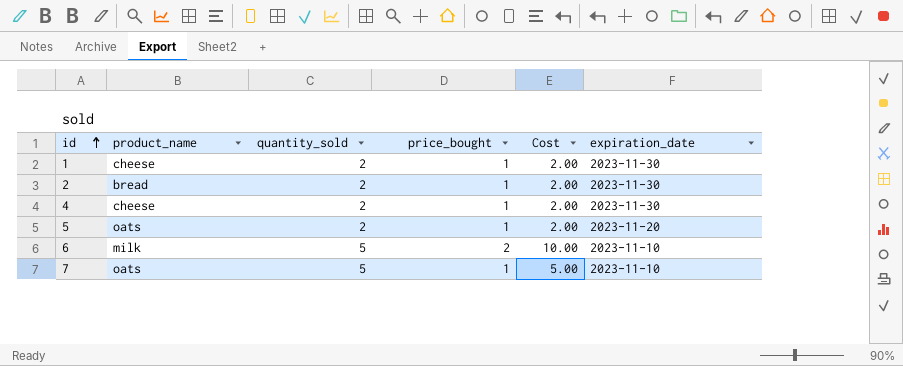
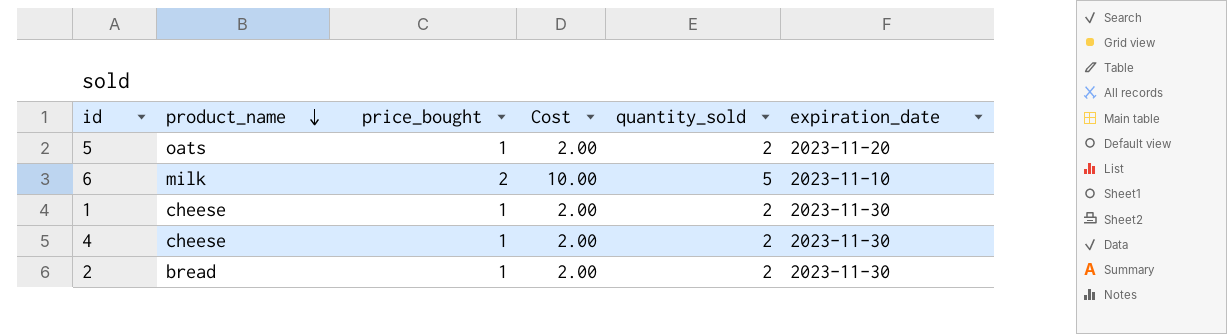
row order: id ascending -> product_name descending
column quantity_sold | position: 3 -> 5
row 7: oats | 5 | 1 | 5.00 | 2023-11-10 -> none

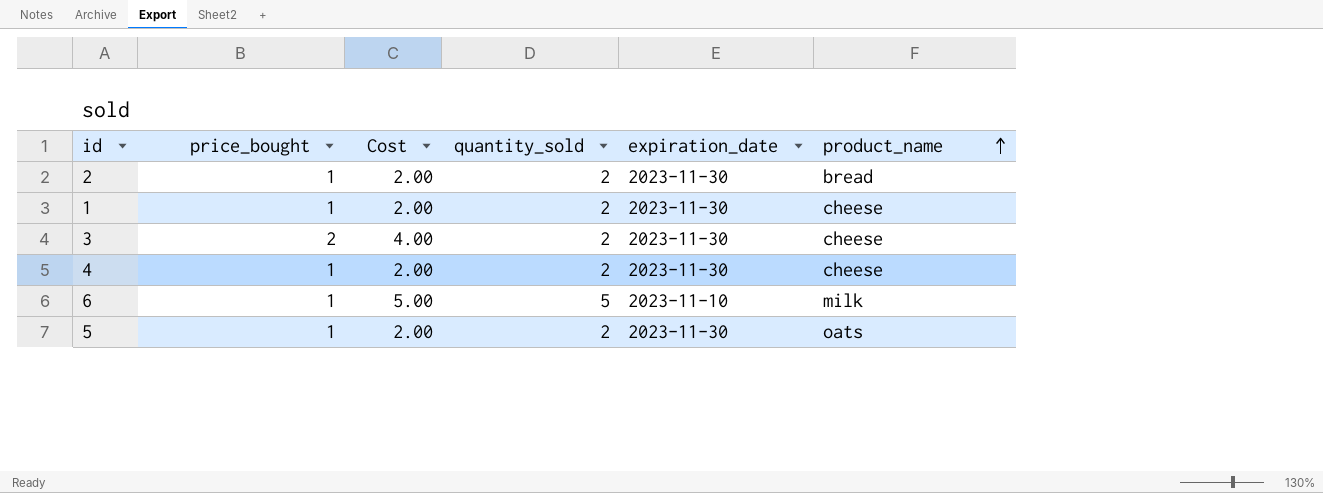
row order: product_name descending -> product_name ascending
column product_name | position: 2 -> 6
row 3: none -> 2 | 4.00 | 2 | 2023-11-30 | cheese
6 | price_bought: 2 -> 1
6 | Cost: 10.00 -> 5.00
5 | expiration_date: 2023-11-20 -> 2023-11-30

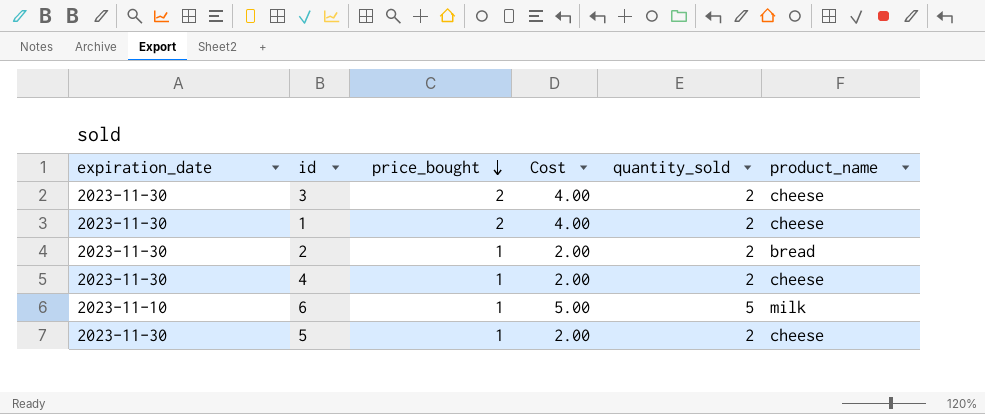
row order: product_name ascending -> price_bought descending
column expiration_date | position: 5 -> 1
1 | price_bought: 1 -> 2
1 | Cost: 2.00 -> 4.00
5 | product_name: oats -> cheese

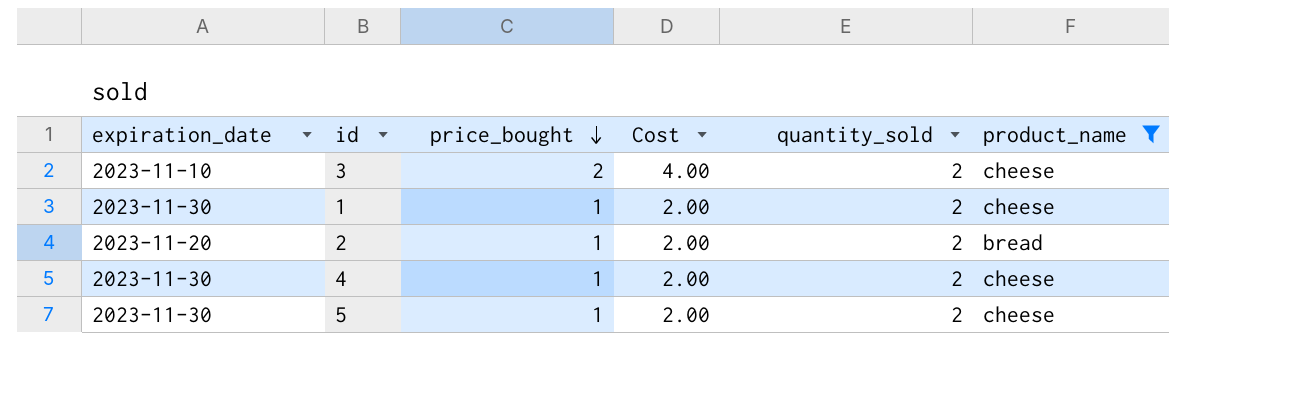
filter: none -> product_name != milk
3 | expiration_date: 2023-11-30 -> 2023-11-10
1 | price_bought: 2 -> 1
1 | Cost: 4.00 -> 2.00
2 | expiration_date: 2023-11-30 -> 2023-11-20

